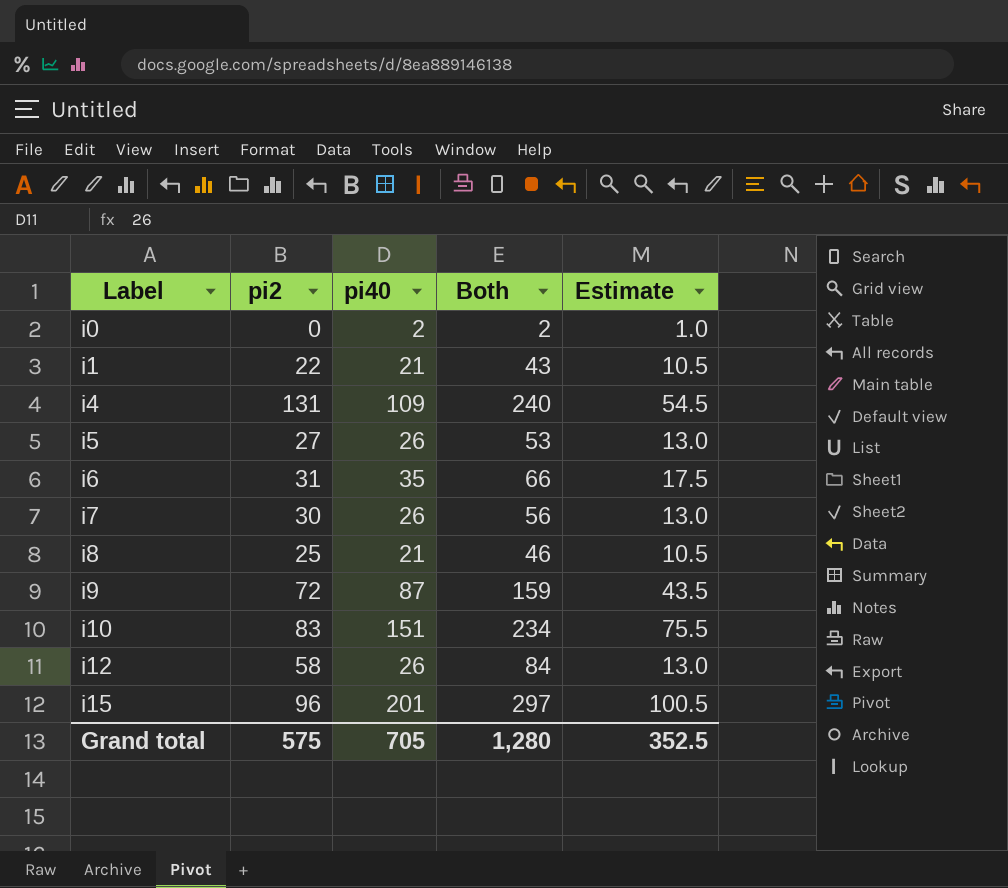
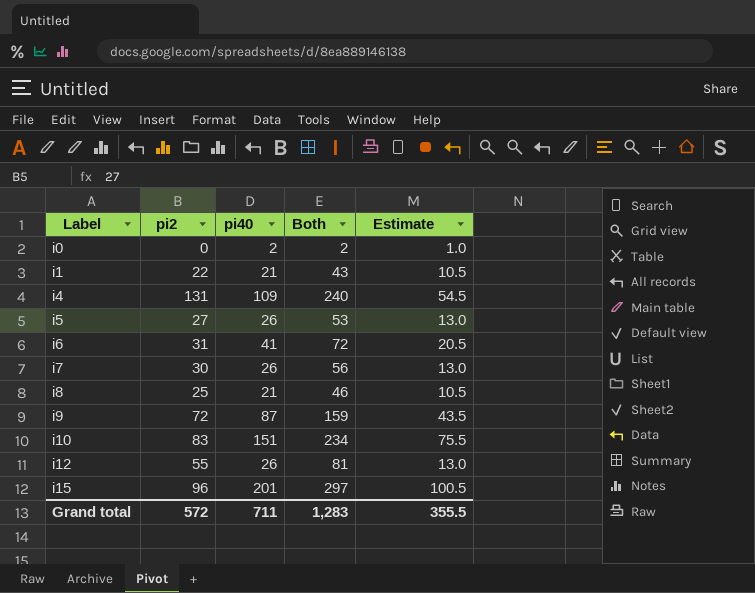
i6 | pi40: 35 -> 41
i6 | Both: 66 -> 72
i6 | Estimate: 17.5 -> 20.5
i12 | pi2: 58 -> 55
i12 | Both: 84 -> 81
Grand total | pi2: 575 -> 572
Grand total | pi40: 705 -> 711
Grand total | Both: 1,280 -> 1,283
Grand total | Estimate: 352.5 -> 355.5

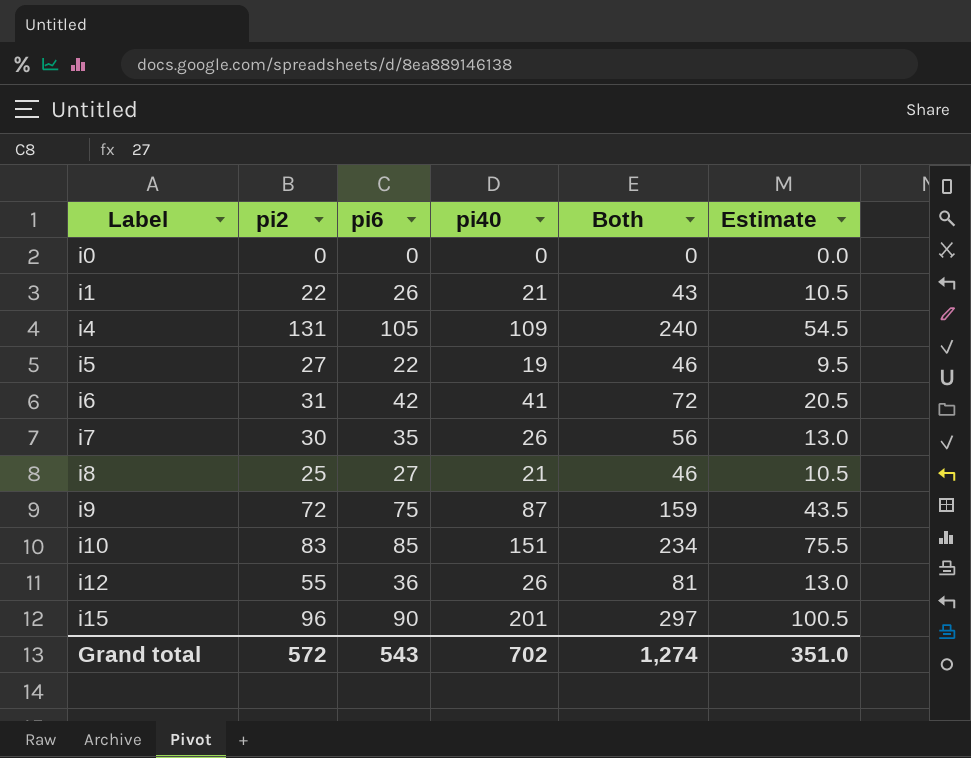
column pi6 | position: none -> 3
i0 | pi40: 2 -> 0
i0 | Both: 2 -> 0
i0 | Estimate: 1.0 -> 0.0
i5 | pi40: 26 -> 19
i5 | Both: 53 -> 46
i5 | Estimate: 13.0 -> 9.5
Grand total | pi40: 711 -> 702
Grand total | Both: 1,283 -> 1,274
Grand total | Estimate: 355.5 -> 351.0

